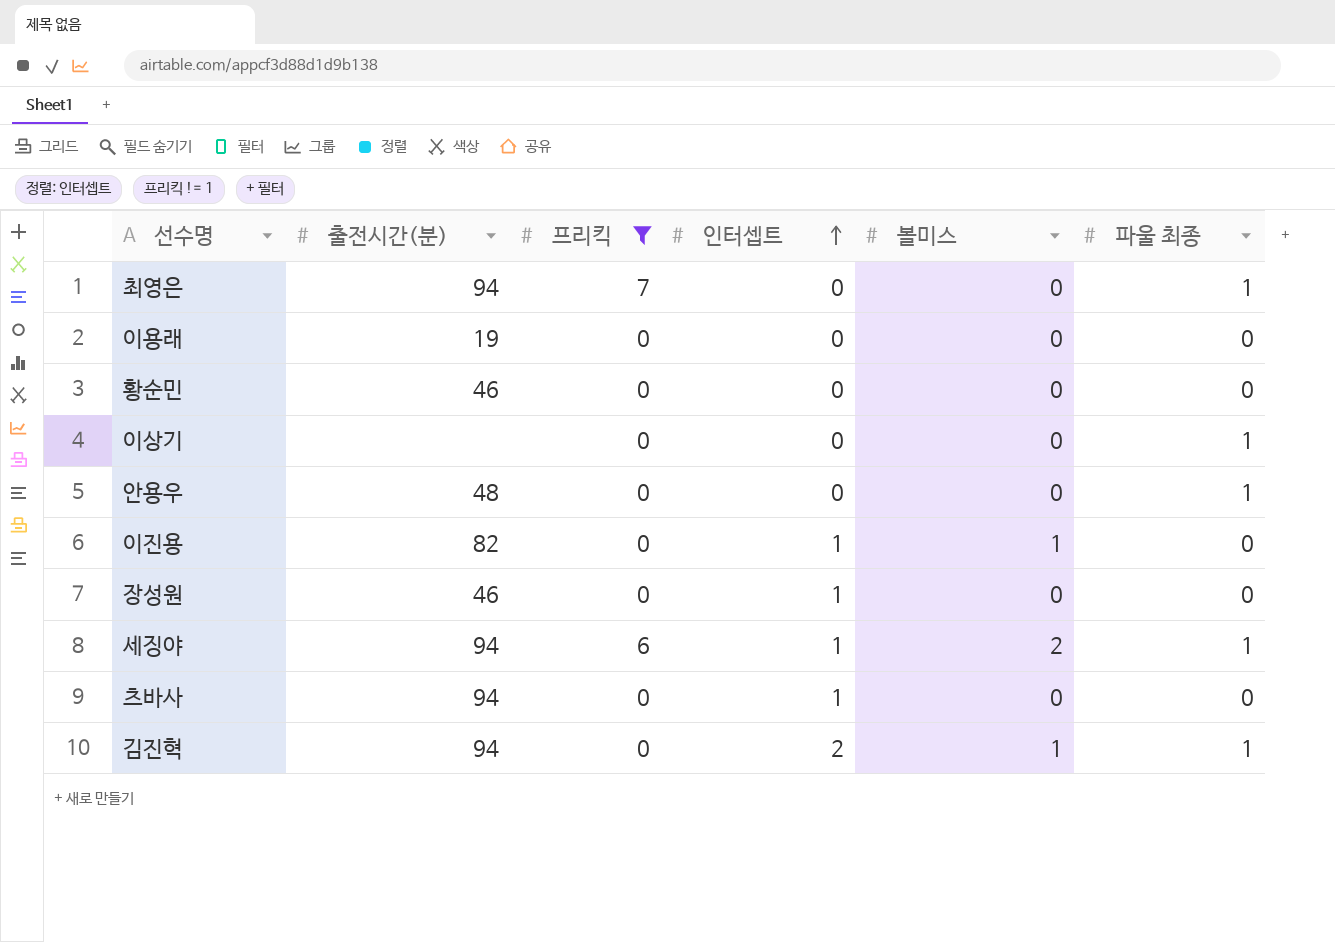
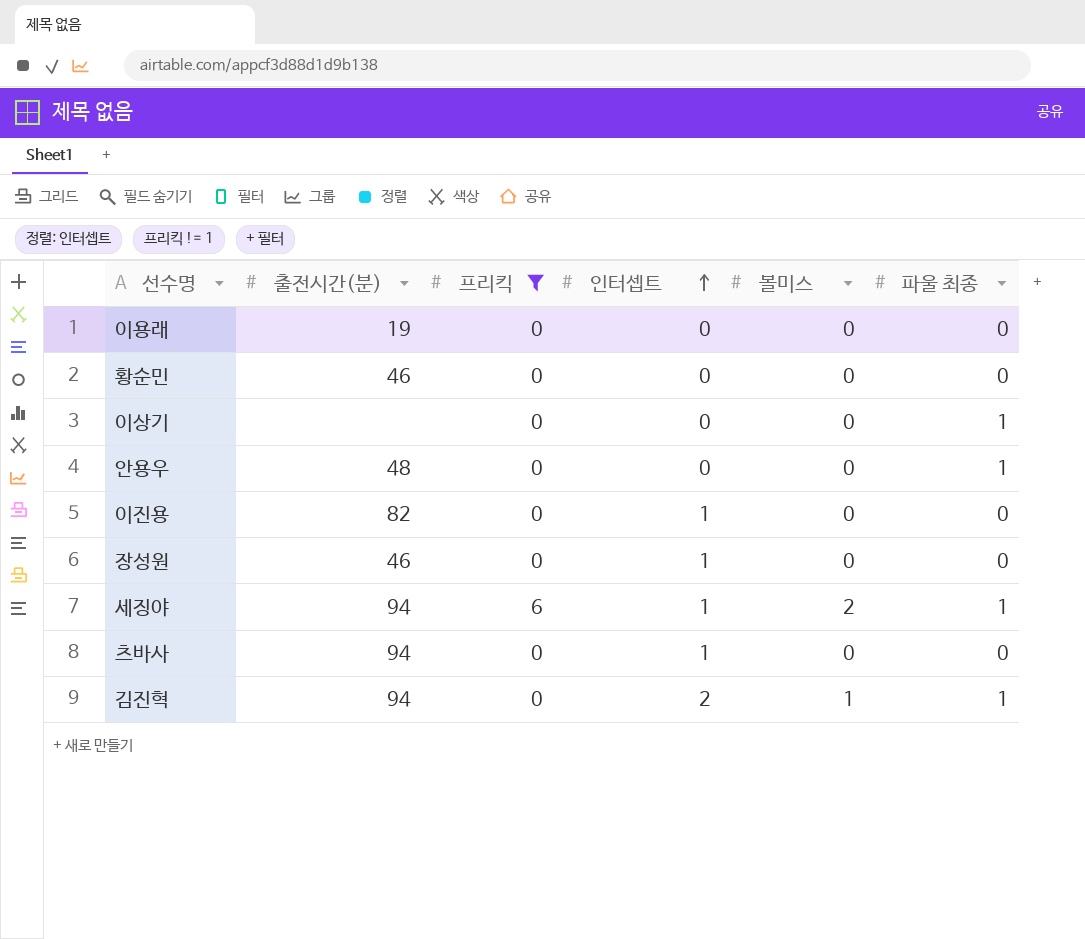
row 최영은: 94 | 7 | 0 | 0 | 1 -> none
이진용 | 볼미스: 1 -> 0

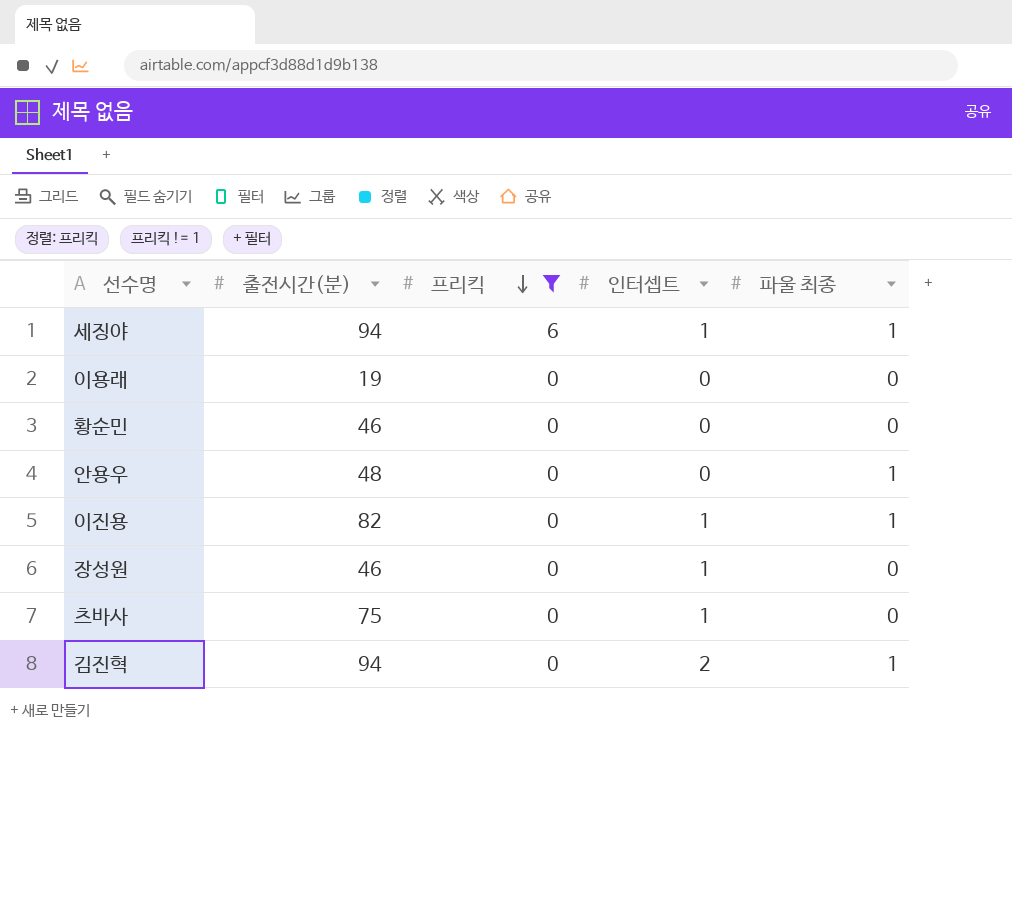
row order: 인터셉트 ascending -> 프리킥 descending
column 볼미스 | position: 5 -> none
row 이상기: none | 0 | 0 | 0 | 1 -> none
이진용 | 파울 최종: 0 -> 1
츠바사 | 출전시간(분): 94 -> 75

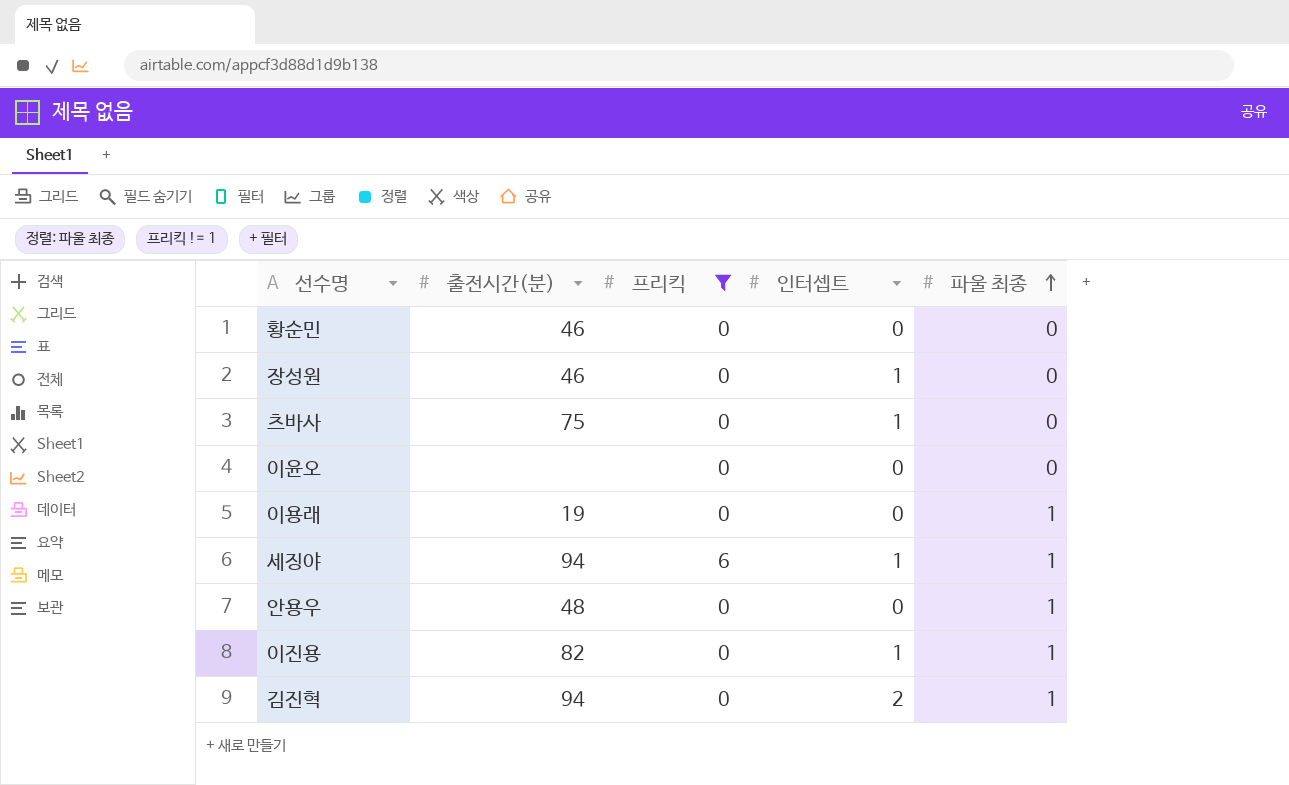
row order: 프리킥 descending -> 파울 최종 ascending
row 이윤오: none -> none | 0 | 0 | 0
이용래 | 파울 최종: 0 -> 1

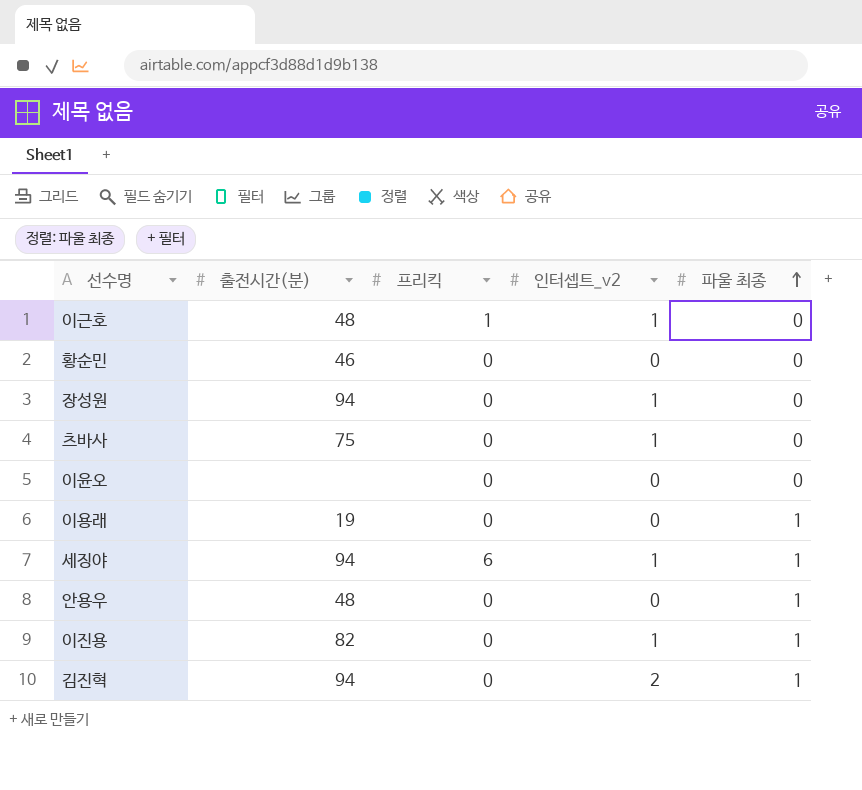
filter: 프리킥 != 1 -> none
column name: 인터셉트 -> 인터셉트_v2
장성원 | 출전시간(분): 46 -> 94

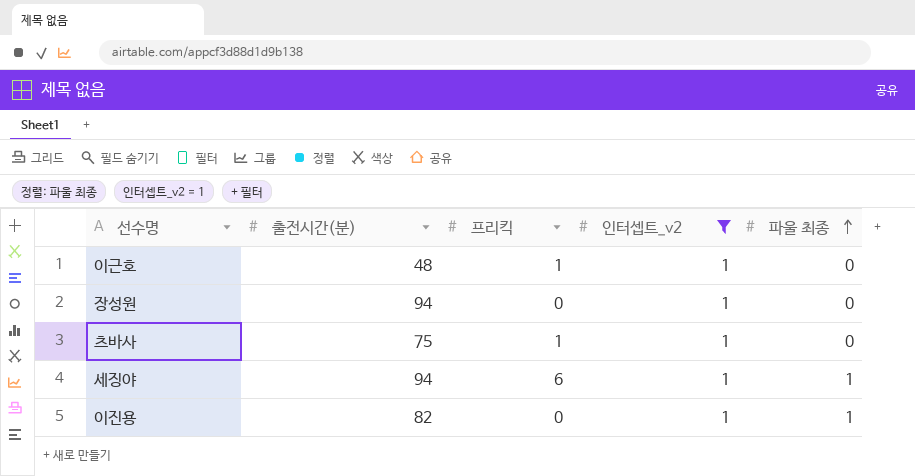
filter: none -> 인터셉트_v2 = 1
츠바사 | 프리킥: 0 -> 1

